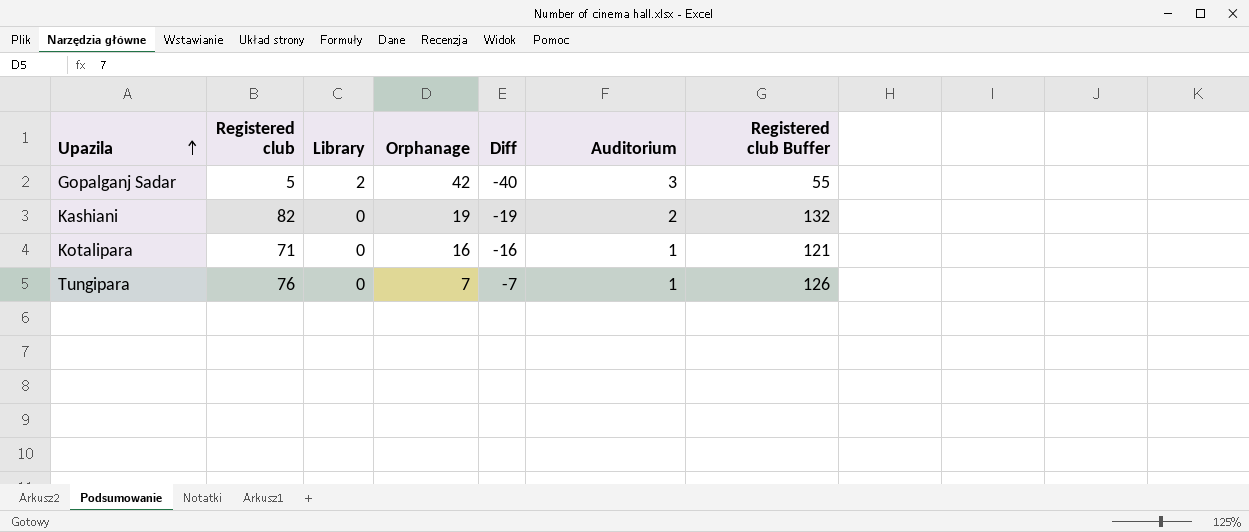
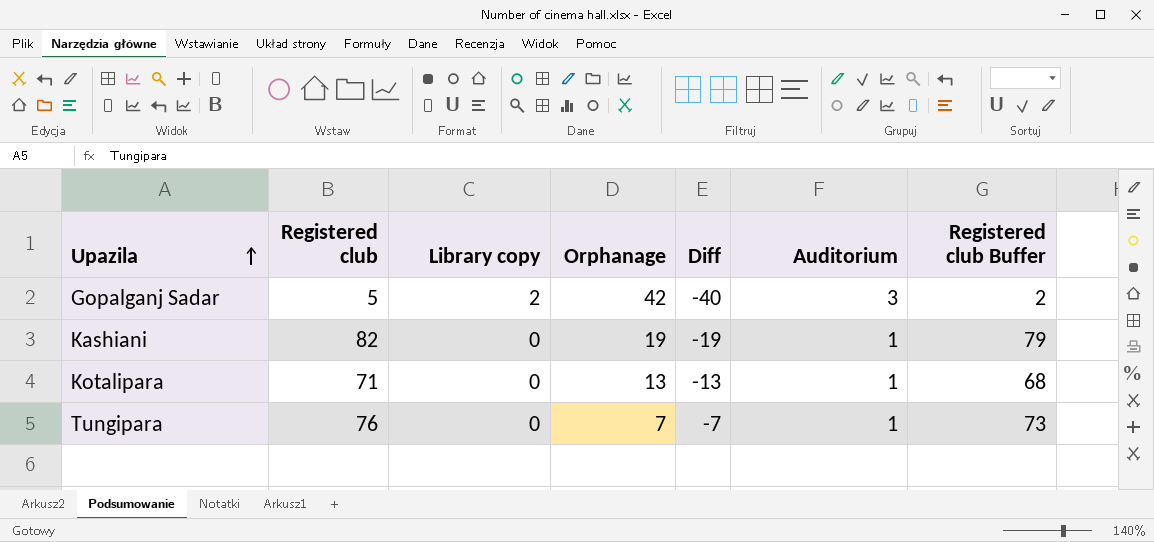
column name: Library -> Library copy
column Registered club Buffer | formula: [Registered club] + 50 -> [Registered club] - 3
Kashiani | Auditorium: 2 -> 1
Kotalipara | Orphanage: 16 -> 13
Kotalipara | Diff: -16 -> -13

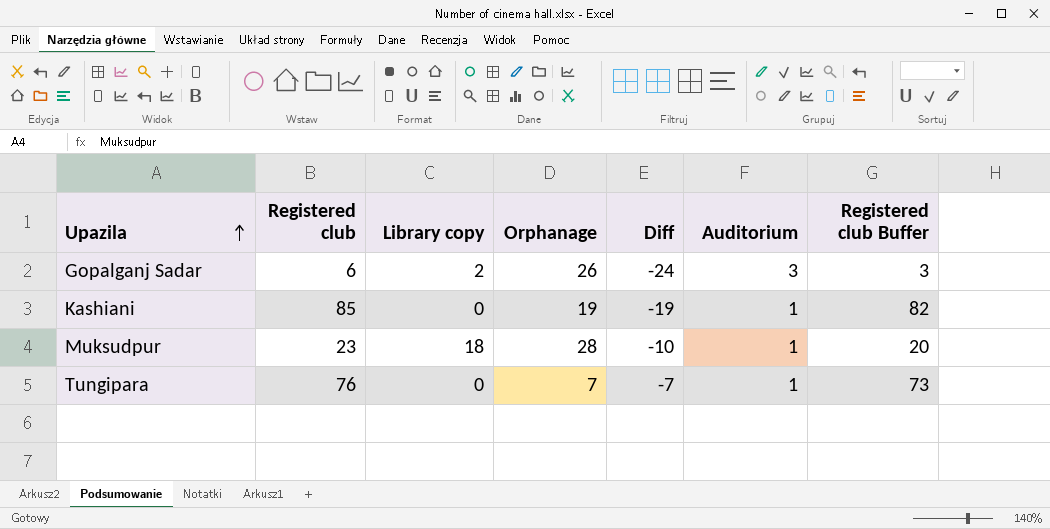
row Kotalipara: 71 | 0 | 13 | -13 | 1 | 68 -> none
Gopalganj Sadar | Registered club: 5 -> 6
Gopalganj Sadar | Orphanage: 42 -> 26
Gopalganj Sadar | Diff: -40 -> -24
Gopalganj Sadar | Registered club Buffer: 2 -> 3
Kashiani | Registered club: 82 -> 85
Kashiani | Registered club Buffer: 79 -> 82
row Muksudpur: none -> 23 | 18 | 28 | -10 | 1 | 20

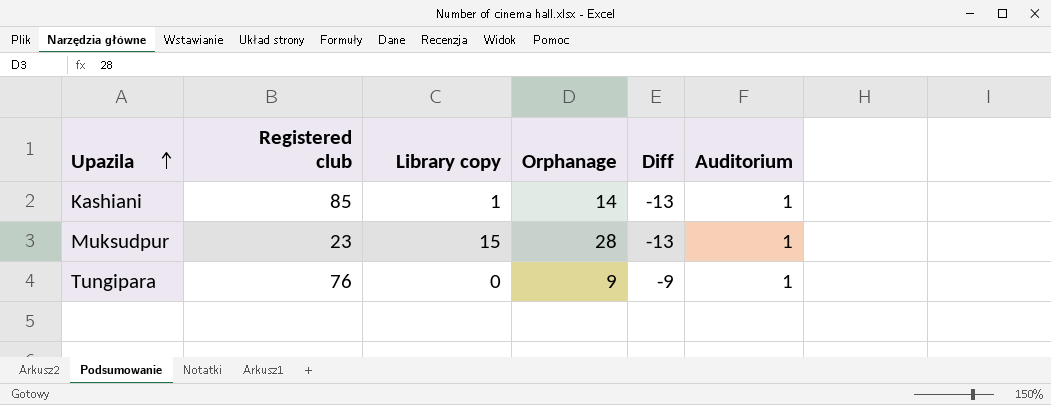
column Registered club Buffer | formula: [Registered club] - 3 -> none
row Gopalganj Sadar: 6 | 2 | 26 | -24 | 3 | 3 -> none
Kashiani | Library copy: 0 -> 1
Kashiani | Orphanage: 19 -> 14
Kashiani | Diff: -19 -> -13
Muksudpur | Library copy: 18 -> 15
Muksudpur | Diff: -10 -> -13
Tungipara | Orphanage: 7 -> 9
Tungipara | Diff: -7 -> -9

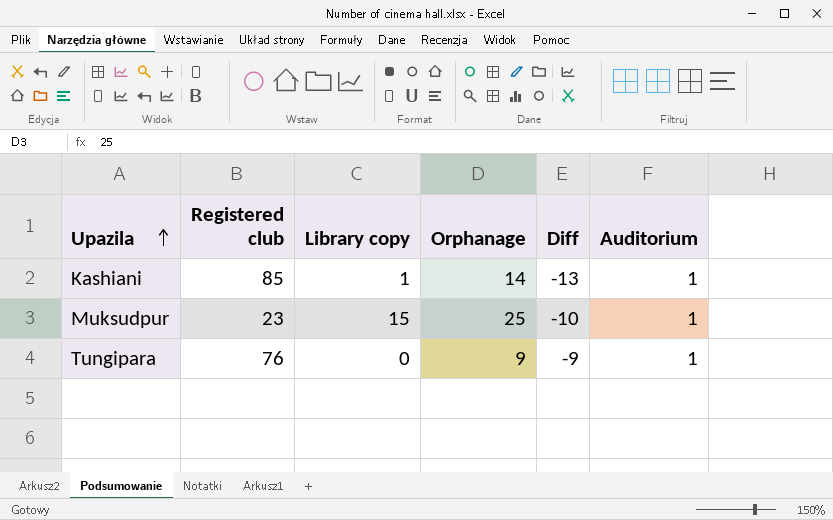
Muksudpur | Orphanage: 28 -> 25
Muksudpur | Diff: -13 -> -10

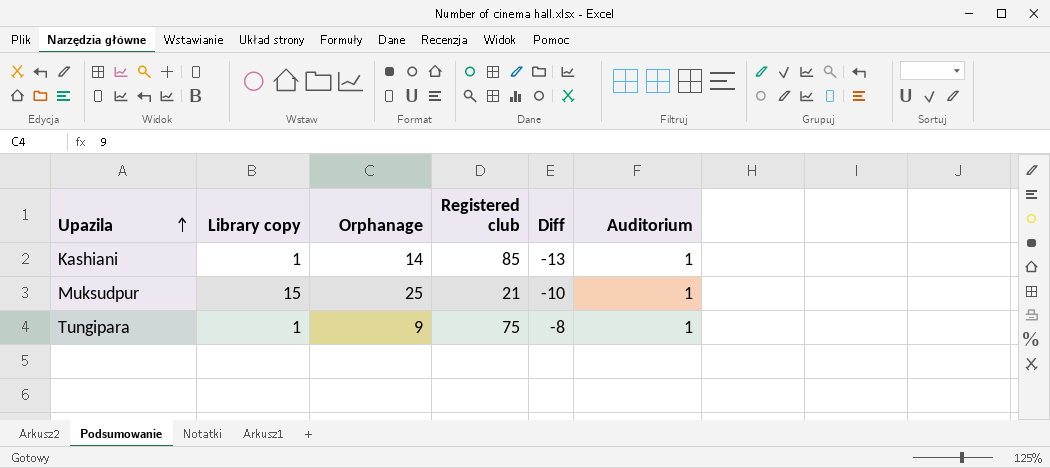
column Registered club | position: 2 -> 4
Muksudpur | Registered club: 23 -> 21
Tungipara | Library copy: 0 -> 1
Tungipara | Registered club: 76 -> 75
Tungipara | Diff: -9 -> -8

